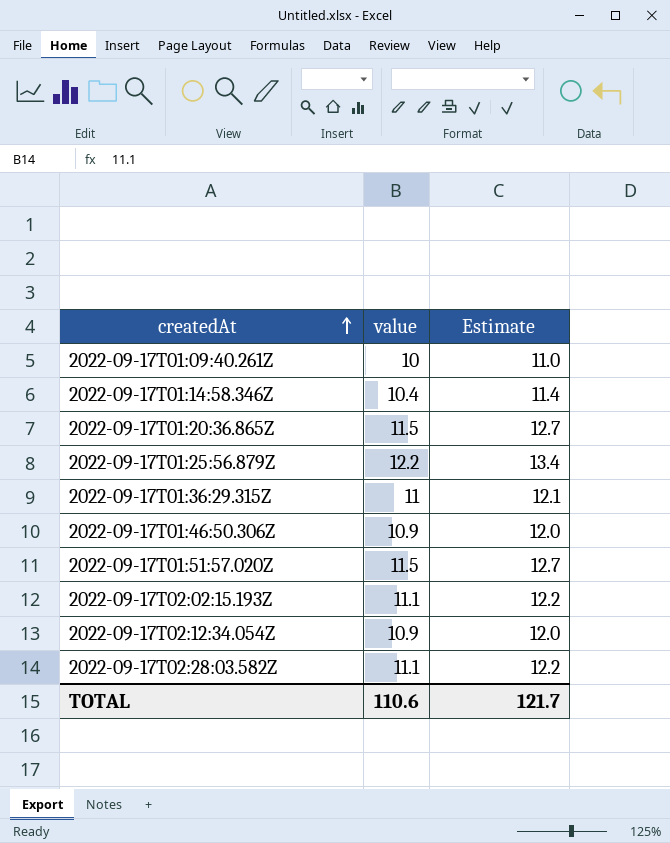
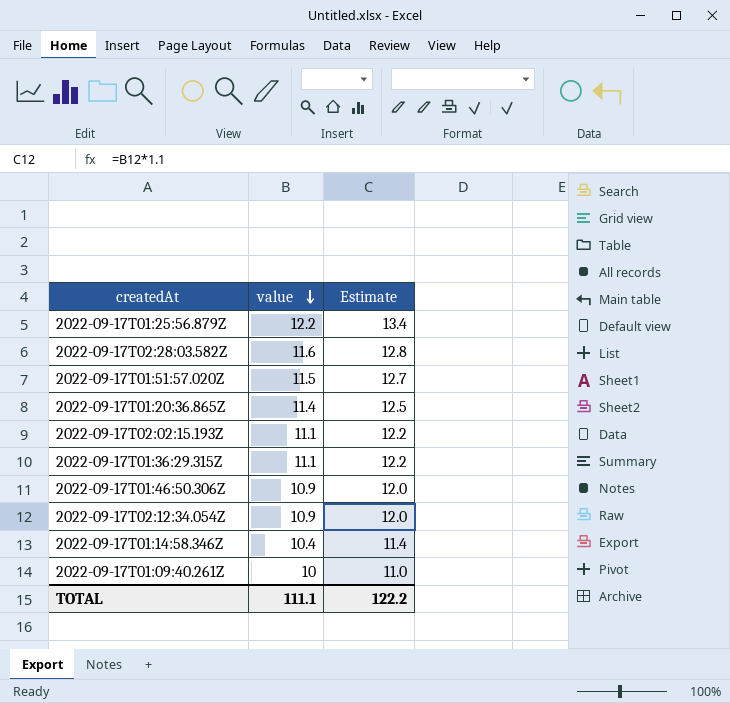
row order: createdAt ascending -> value descending
2022-09-17T02:28:03.582Z | value: 11.1 -> 11.6
2022-09-17T02:28:03.582Z | Estimate: 12.2 -> 12.8
2022-09-17T01:20:36.865Z | value: 11.5 -> 11.4
2022-09-17T01:20:36.865Z | Estimate: 12.7 -> 12.5
2022-09-17T01:36:29.315Z | value: 11 -> 11.1
2022-09-17T01:36:29.315Z | Estimate: 12.1 -> 12.2
TOTAL | value: 110.6 -> 111.1
TOTAL | Estimate: 121.7 -> 122.2

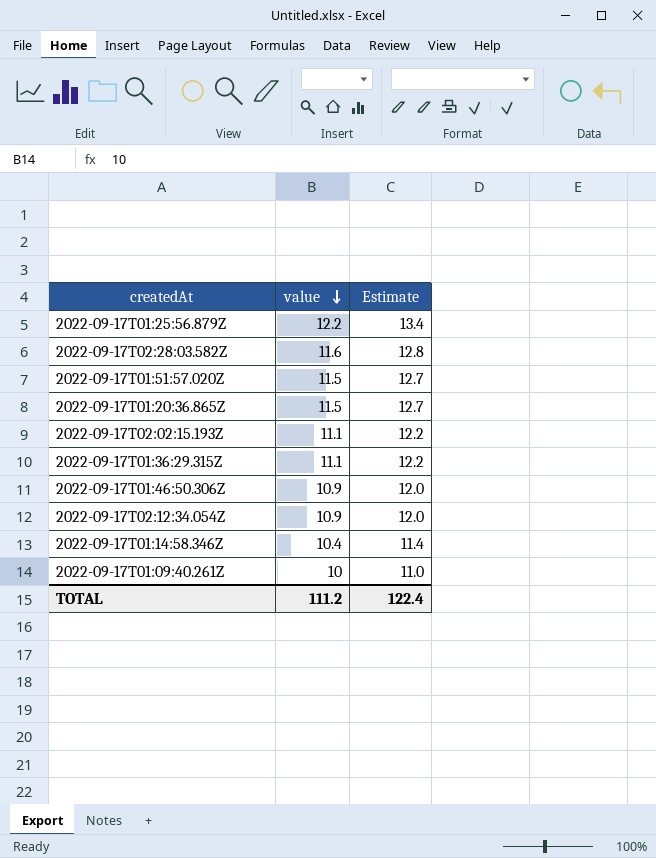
2022-09-17T01:20:36.865Z | value: 11.4 -> 11.5
2022-09-17T01:20:36.865Z | Estimate: 12.5 -> 12.7
TOTAL | value: 111.1 -> 111.2
TOTAL | Estimate: 122.2 -> 122.4

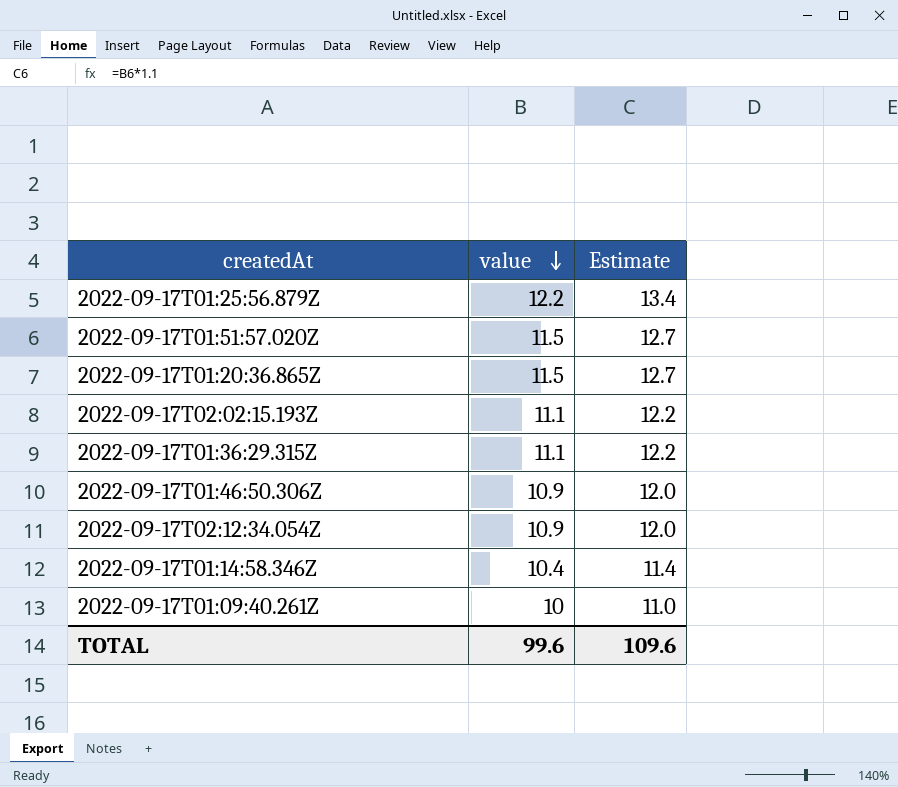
row 2022-09-17T02:28:03.582Z: 11.6 | 12.8 -> none
TOTAL | value: 111.2 -> 99.6
TOTAL | Estimate: 122.4 -> 109.6

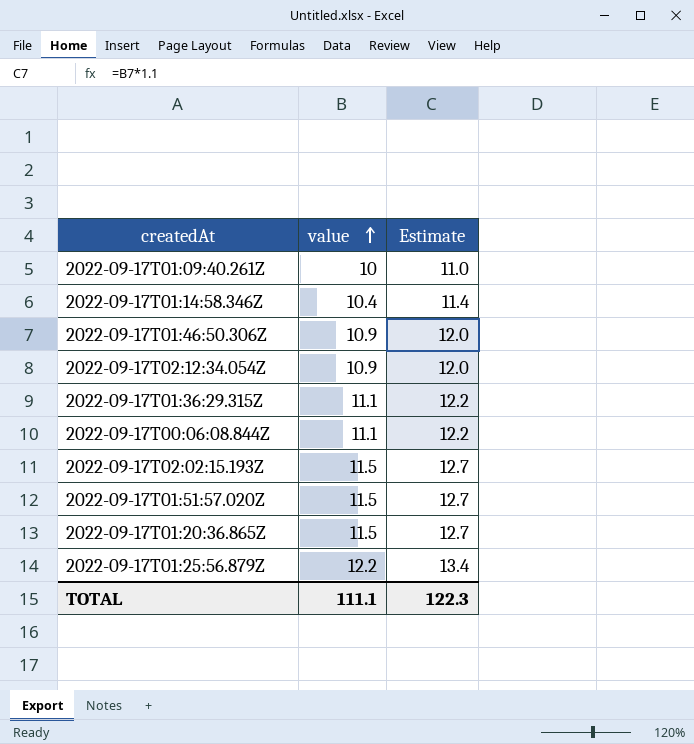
row order: value descending -> value ascending
row 2022-09-17T00:06:08.844Z: none -> 11.1 | 12.2
2022-09-17T02:02:15.193Z | value: 11.1 -> 11.5
2022-09-17T02:02:15.193Z | Estimate: 12.2 -> 12.7
TOTAL | value: 99.6 -> 111.1
TOTAL | Estimate: 109.6 -> 122.3

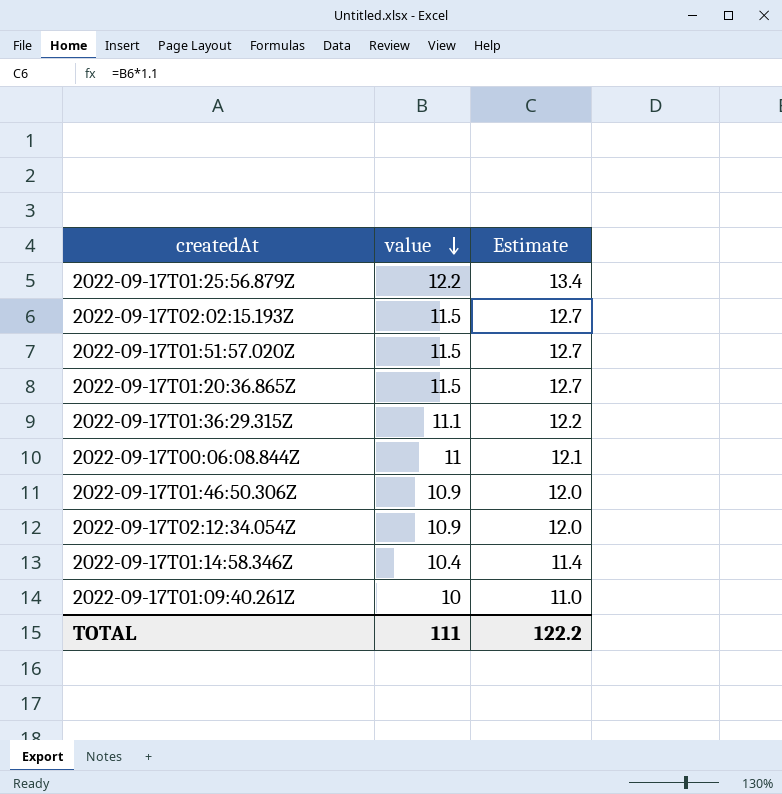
row order: value ascending -> value descending
2022-09-17T00:06:08.844Z | value: 11.1 -> 11
2022-09-17T00:06:08.844Z | Estimate: 12.2 -> 12.1
TOTAL | value: 111.1 -> 111
TOTAL | Estimate: 122.3 -> 122.2

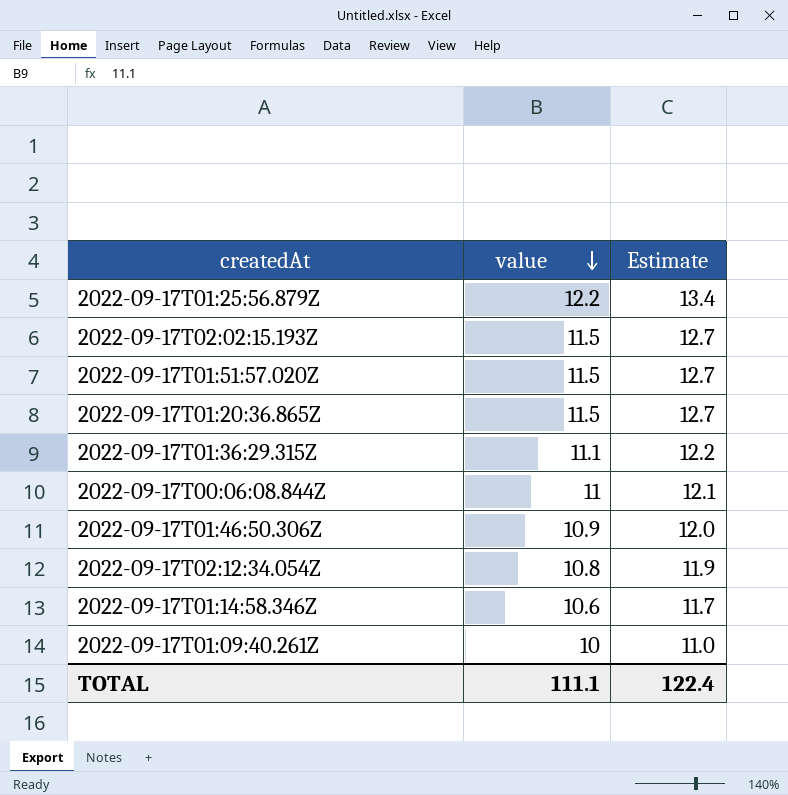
2022-09-17T02:12:34.054Z | value: 10.9 -> 10.8
2022-09-17T02:12:34.054Z | Estimate: 12.0 -> 11.9
2022-09-17T01:14:58.346Z | value: 10.4 -> 10.6
2022-09-17T01:14:58.346Z | Estimate: 11.4 -> 11.7
TOTAL | value: 111 -> 111.1
TOTAL | Estimate: 122.2 -> 122.4

